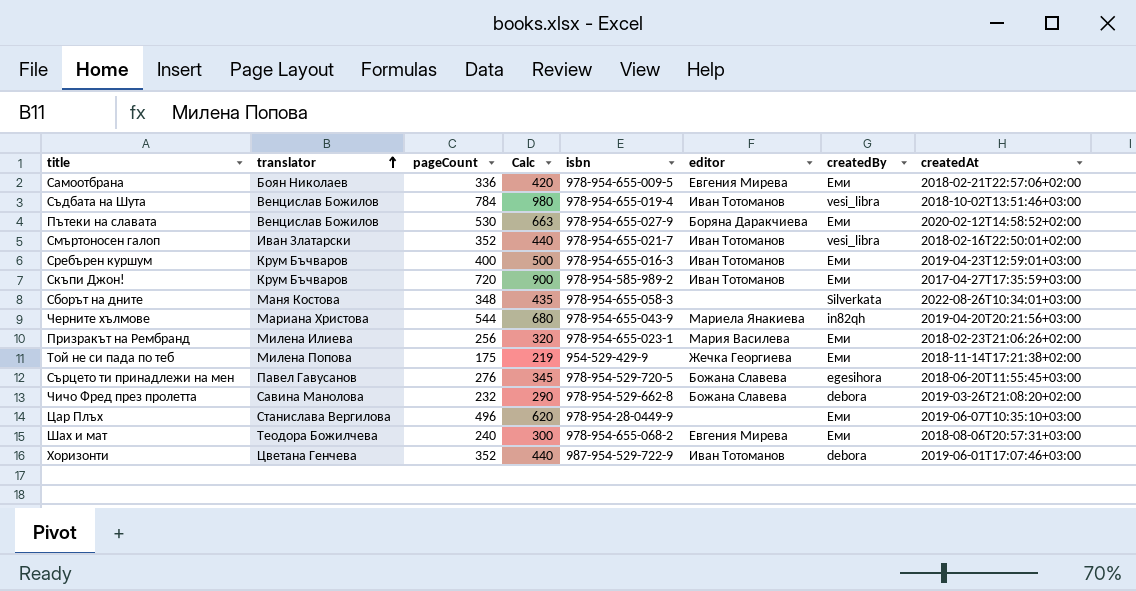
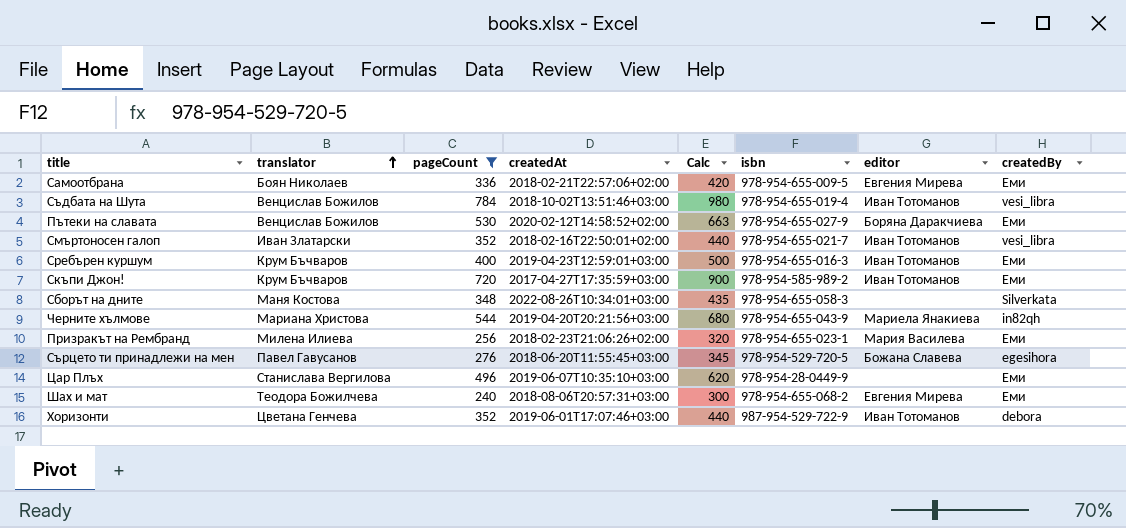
filter: none -> pageCount >= 240
column createdAt | position: 8 -> 4

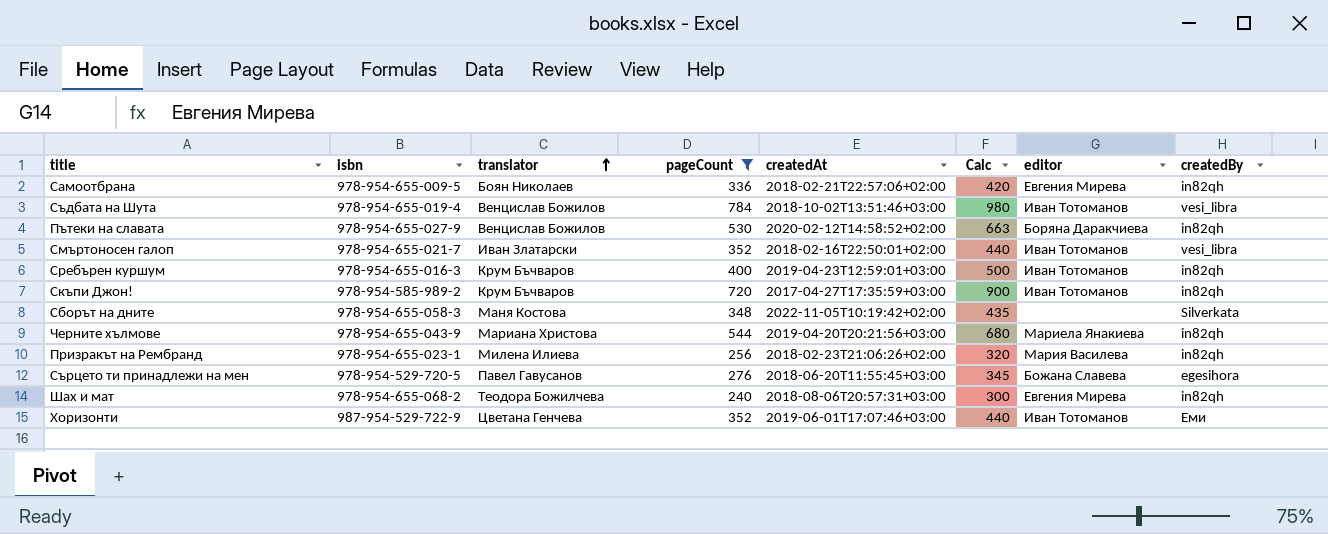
column isbn | position: 6 -> 2
row Цар Плъх: Станислава Вергилова | 496 | 2019-06-07T10:35:10+03:00 | 620 | 978-954-28-0449-9 | none | Еми -> none
Самоотбрана | createdBy: Еми -> in82qh
Пътеки на славата | createdBy: Еми -> in82qh
Сребърен куршум | createdBy: Еми -> in82qh
Скъпи Джон! | createdBy: Еми -> in82qh
Сборът на дните | createdAt: 2022-08-26T10:34:01+03:00 -> 2022-11-05T10:19:42+02:00
Призракът на Рембранд | createdBy: Еми -> in82qh
Шах и мат | createdBy: Еми -> in82qh
Хоризонти | createdBy: debora -> Еми

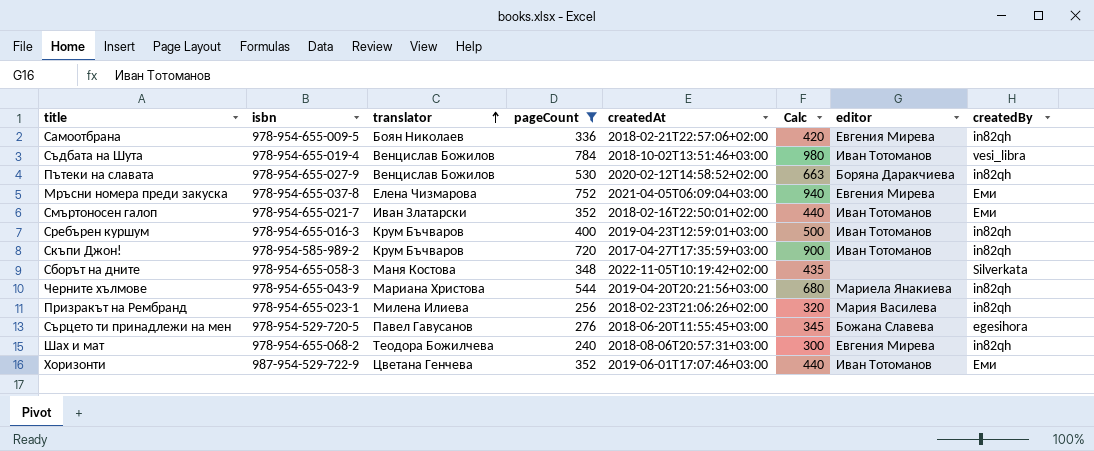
row Мръсни номера преди закуска: none -> 978-954-655-037-8 | Елена Чизмарова | 752 | 2021-04-05T06:09:04+03:00 | 940 | Евгения Мирева | Еми
Смъртоносен галоп | createdBy: vesi_libra -> Еми

